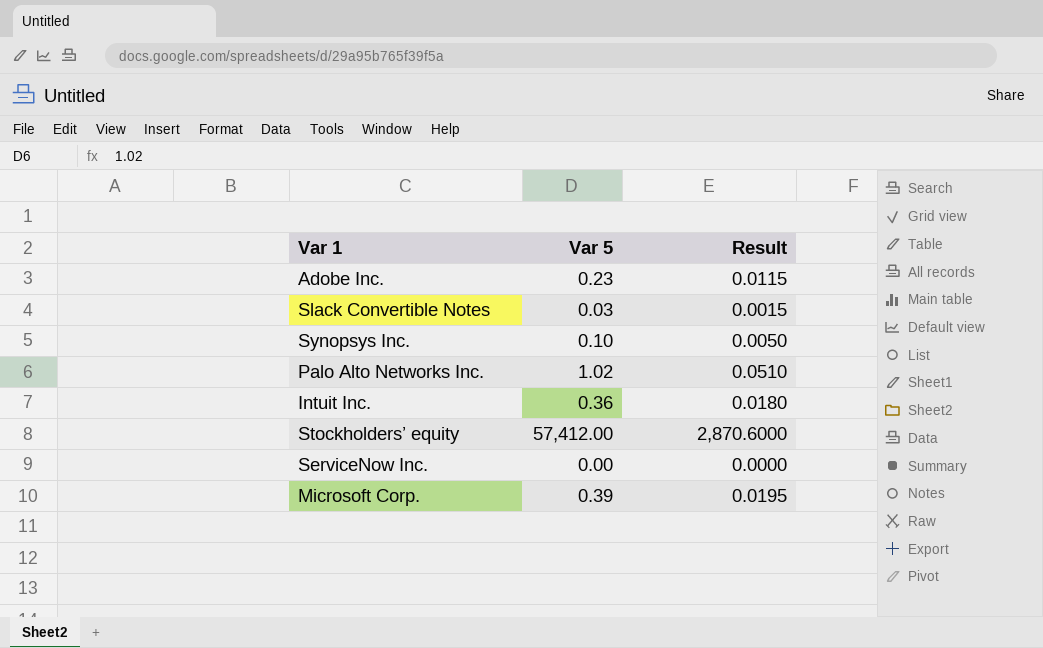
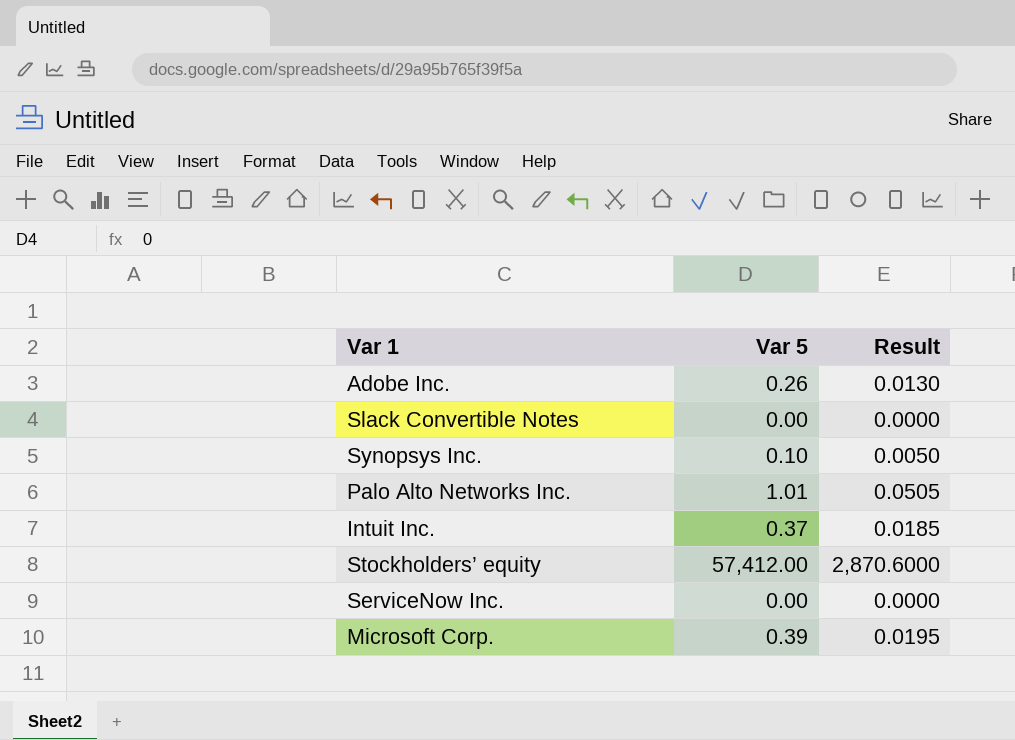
Adobe Inc. | Var 5: 0.23 -> 0.26
Adobe Inc. | Result: 0.0115 -> 0.0130
Slack Convertible Notes | Var 5: 0.03 -> 0.00
Slack Convertible Notes | Result: 0.0015 -> 0.0000
Palo Alto Networks Inc. | Var 5: 1.02 -> 1.01
Palo Alto Networks Inc. | Result: 0.0510 -> 0.0505
Intuit Inc. | Var 5: 0.36 -> 0.37
Intuit Inc. | Result: 0.0180 -> 0.0185

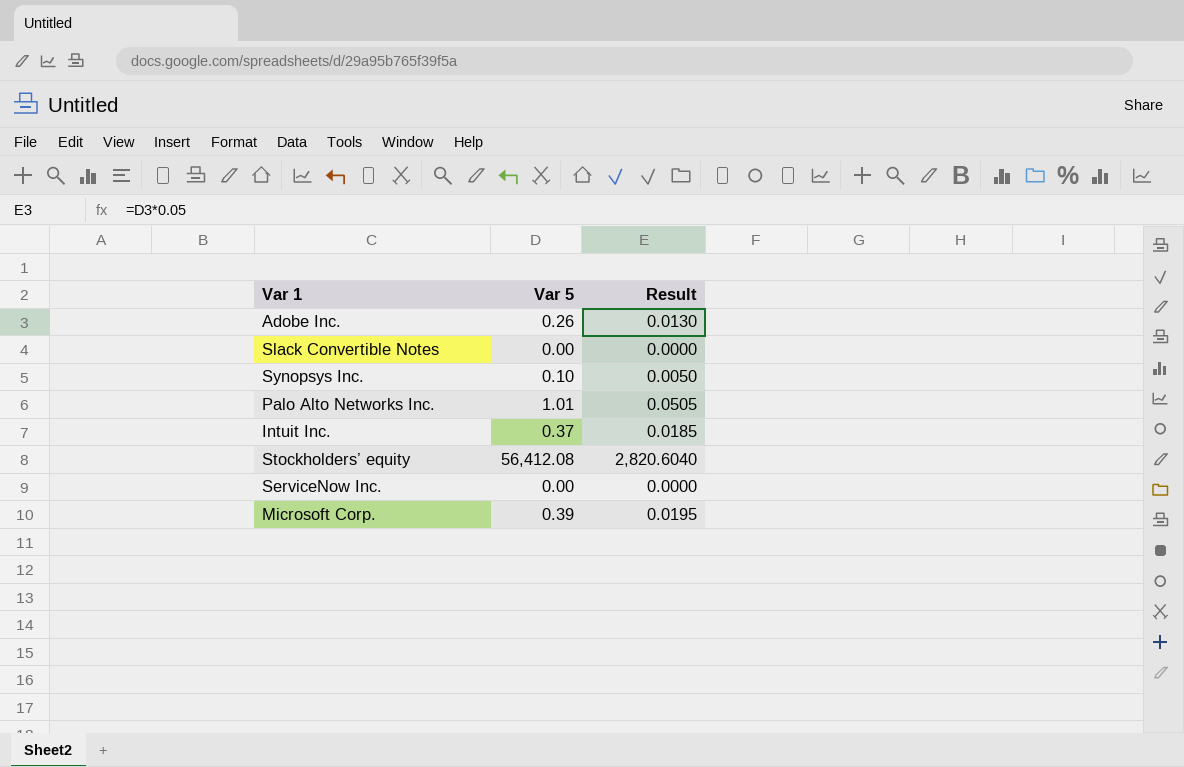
Stockholders’ equity | Var 5: 57,412.00 -> 56,412.08
Stockholders’ equity | Result: 2,870.6000 -> 2,820.6040

